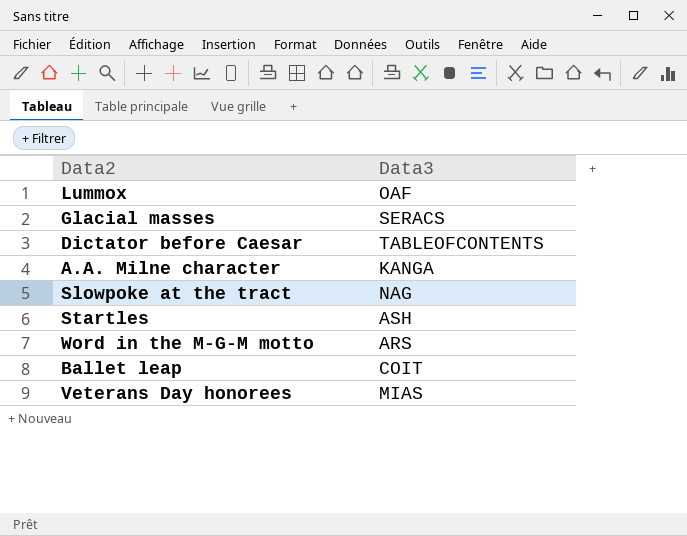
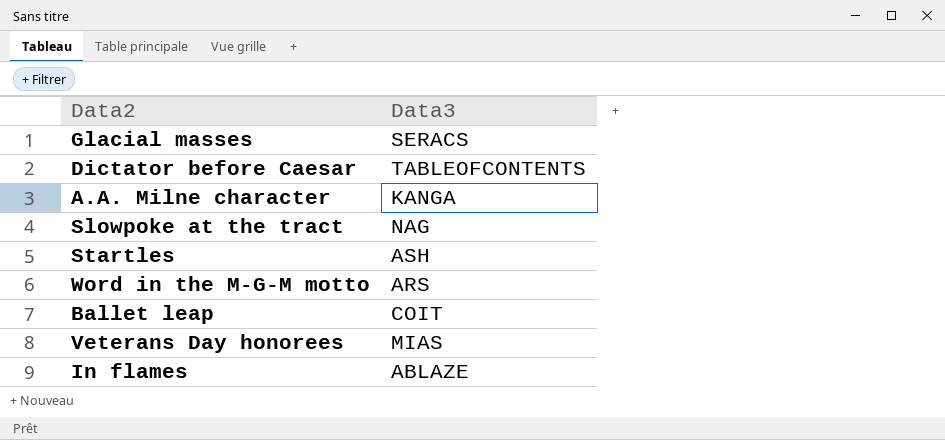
row Lummox: OAF -> none
row In flames: none -> ABLAZE

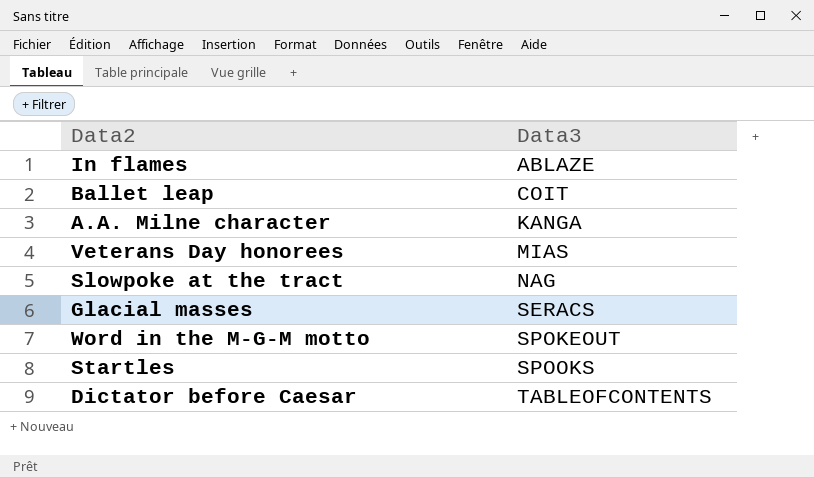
row order: none -> Data3 ascending
Word in the M-G-M motto | Data3: ARS -> SPOKEOUT
Startles | Data3: ASH -> SPOOKS

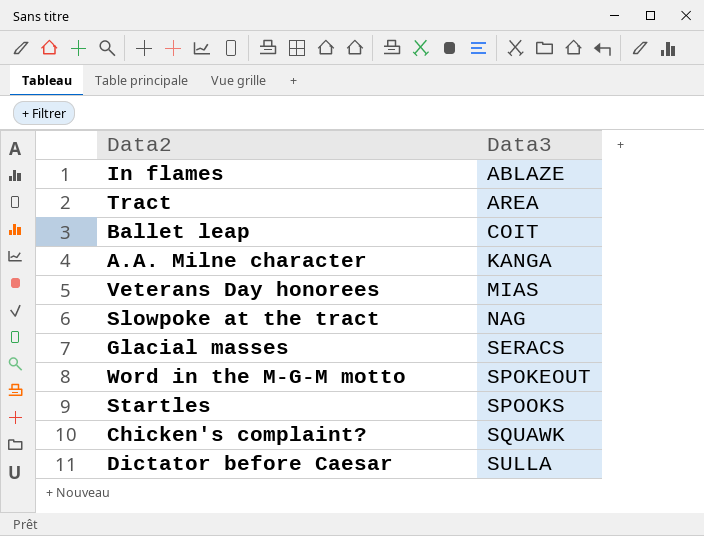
row Tract: none -> AREA
row Chicken's complaint?: none -> SQUAWK
Dictator before Caesar | Data3: TABLEOFCONTENTS -> SULLA

